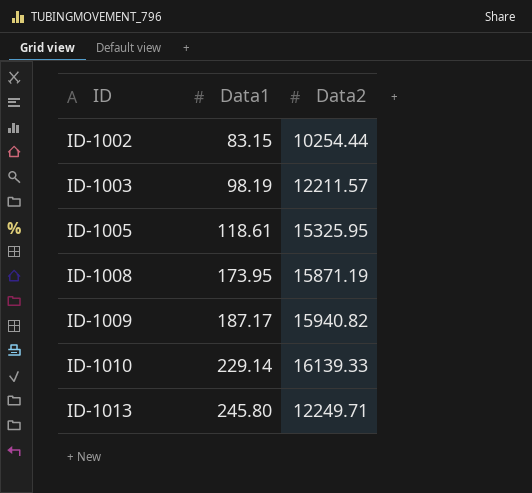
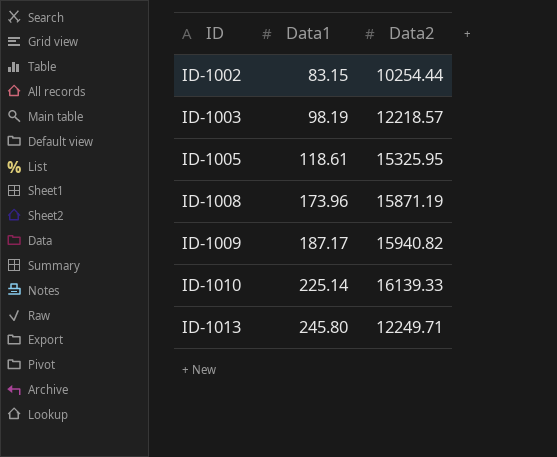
ID-1003 | Data2: 12211.57 -> 12218.57
ID-1008 | Data1: 173.95 -> 173.96
ID-1010 | Data1: 229.14 -> 225.14

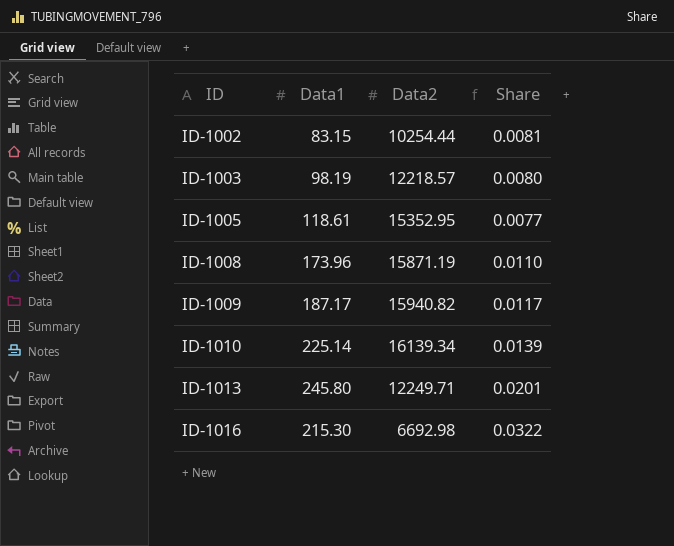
column Share | formula: none -> [Data1] / [Data2]
ID-1005 | Data2: 15325.95 -> 15352.95
ID-1010 | Data2: 16139.33 -> 16139.34
row ID-1016: none -> 215.30 | 6692.98 | 0.0322

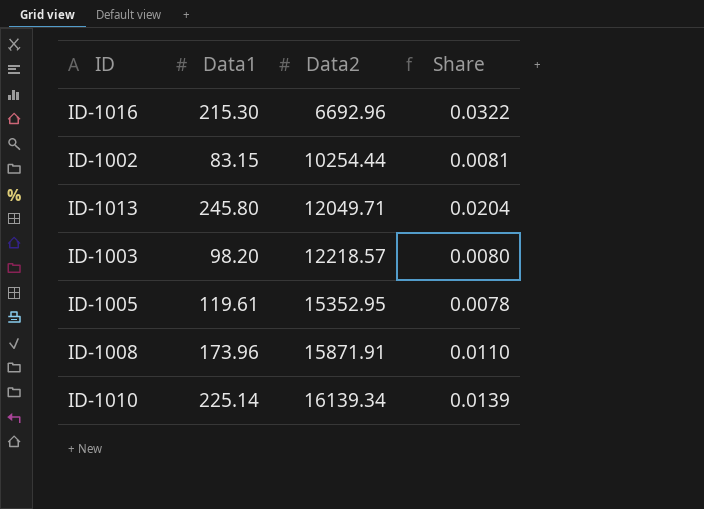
row order: ID ascending -> Data2 ascending
row ID-1009: 187.17 | 15940.82 | 0.0117 -> none
ID-1016 | Data2: 6692.98 -> 6692.96
ID-1013 | Data2: 12249.71 -> 12049.71
ID-1013 | Share: 0.0201 -> 0.0204
ID-1003 | Data1: 98.19 -> 98.20
ID-1005 | Data1: 118.61 -> 119.61
ID-1005 | Share: 0.0077 -> 0.0078
ID-1008 | Data2: 15871.19 -> 15871.91

